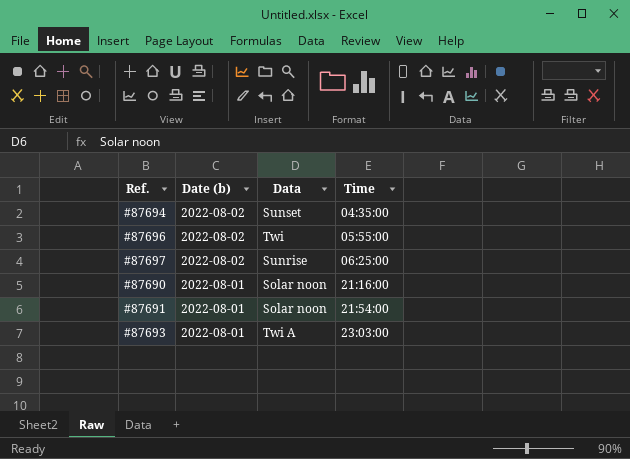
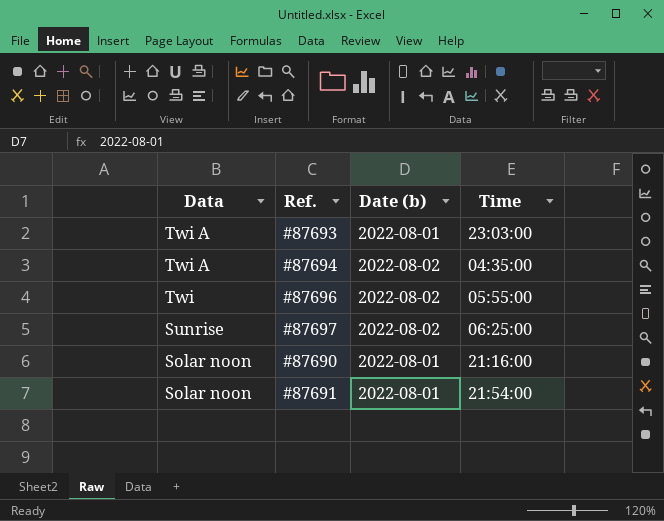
row order: Date (b) descending -> Data descending
column Data | position: 3 -> 1
#87694 | Data: Sunset -> Twi A

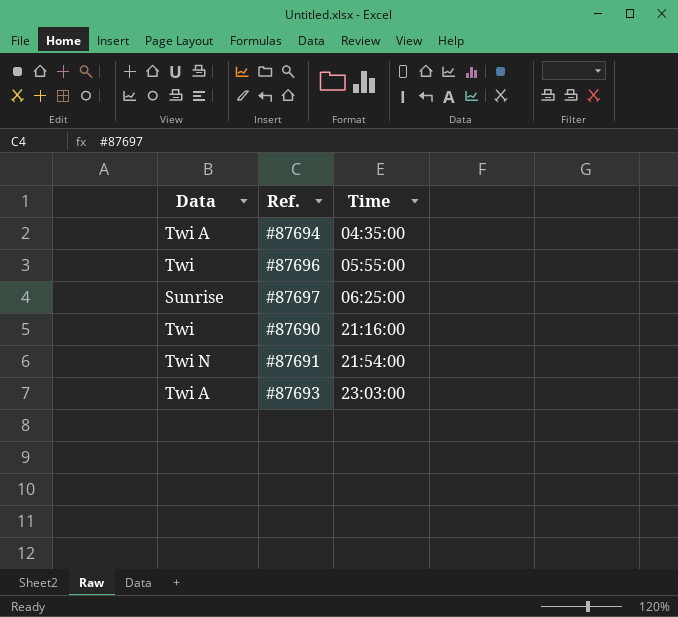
row order: Data descending -> Time ascending
column Date (b) | position: 3 -> none
#87690 | Data: Solar noon -> Twi
#87691 | Data: Solar noon -> Twi N

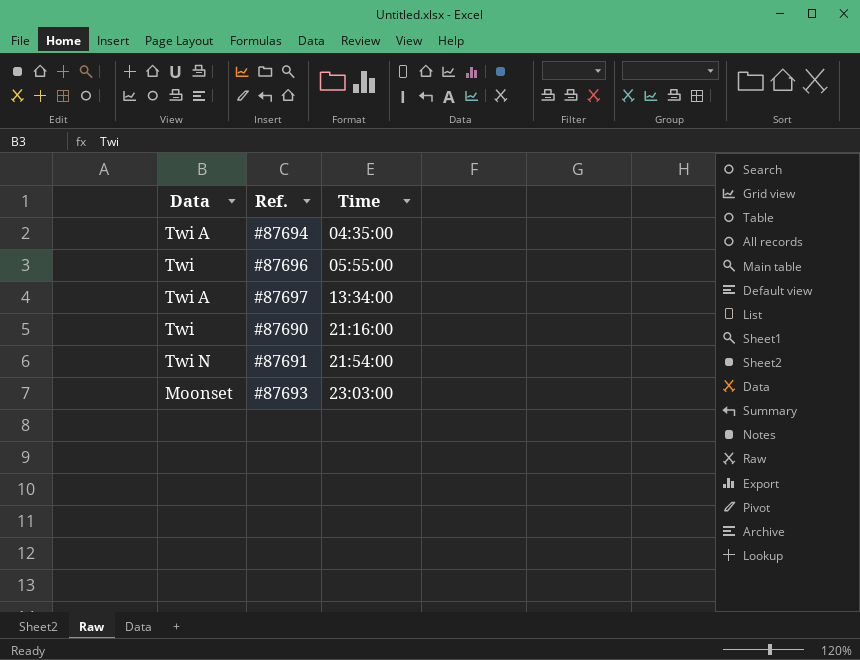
#87697 | Data: Sunrise -> Twi A
#87697 | Time: 06:25:00 -> 13:34:00
#87693 | Data: Twi A -> Moonset

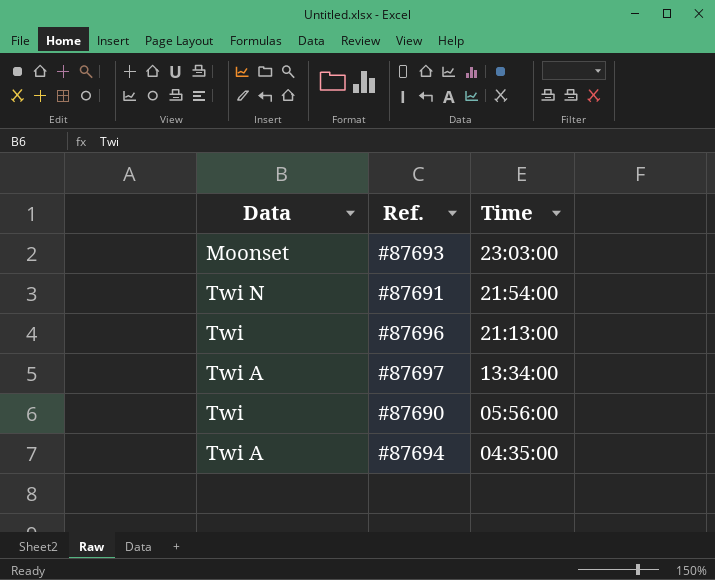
row order: Time ascending -> Time descending
#87696 | Time: 05:55:00 -> 21:13:00
#87690 | Time: 21:16:00 -> 05:56:00

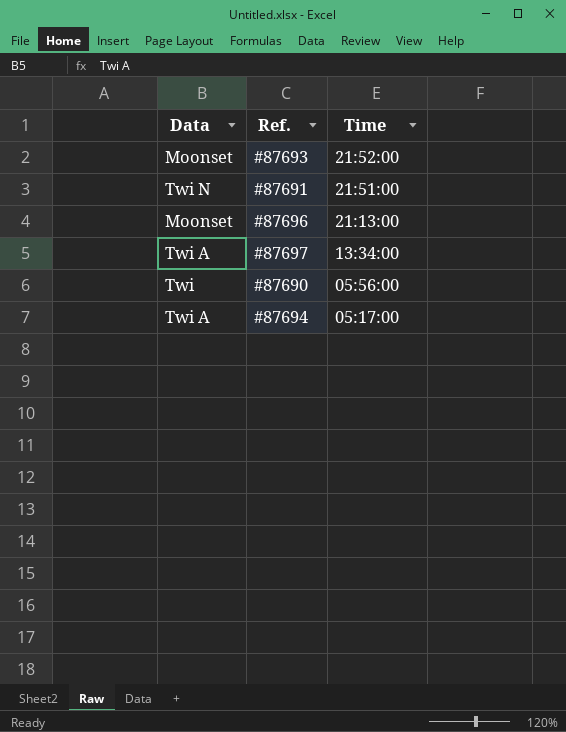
#87693 | Time: 23:03:00 -> 21:52:00
#87691 | Time: 21:54:00 -> 21:51:00
#87696 | Data: Twi -> Moonset
#87694 | Time: 04:35:00 -> 05:17:00

